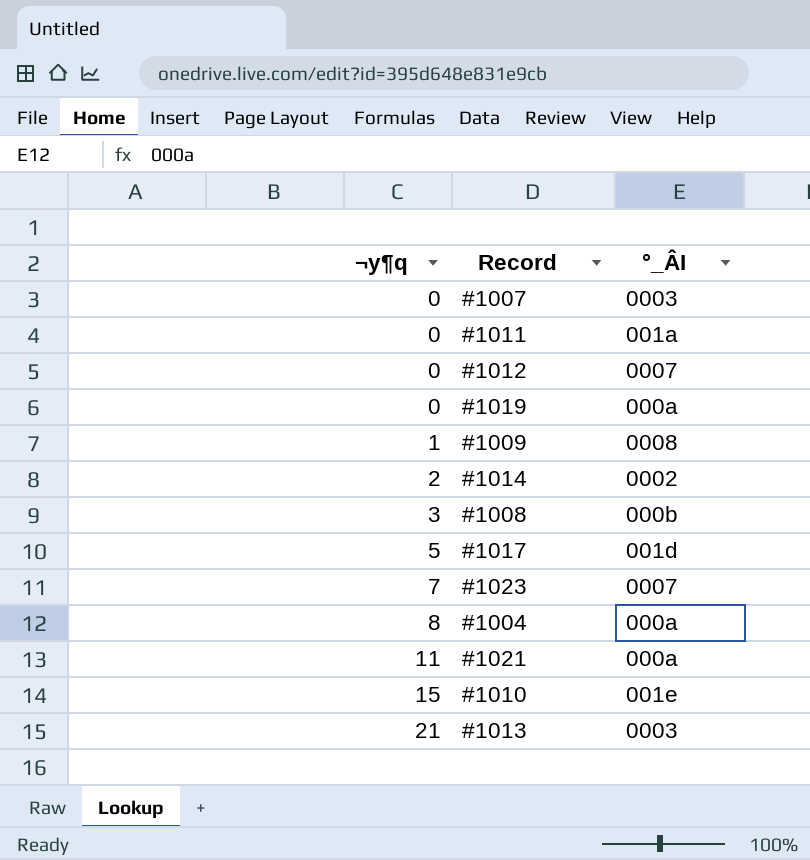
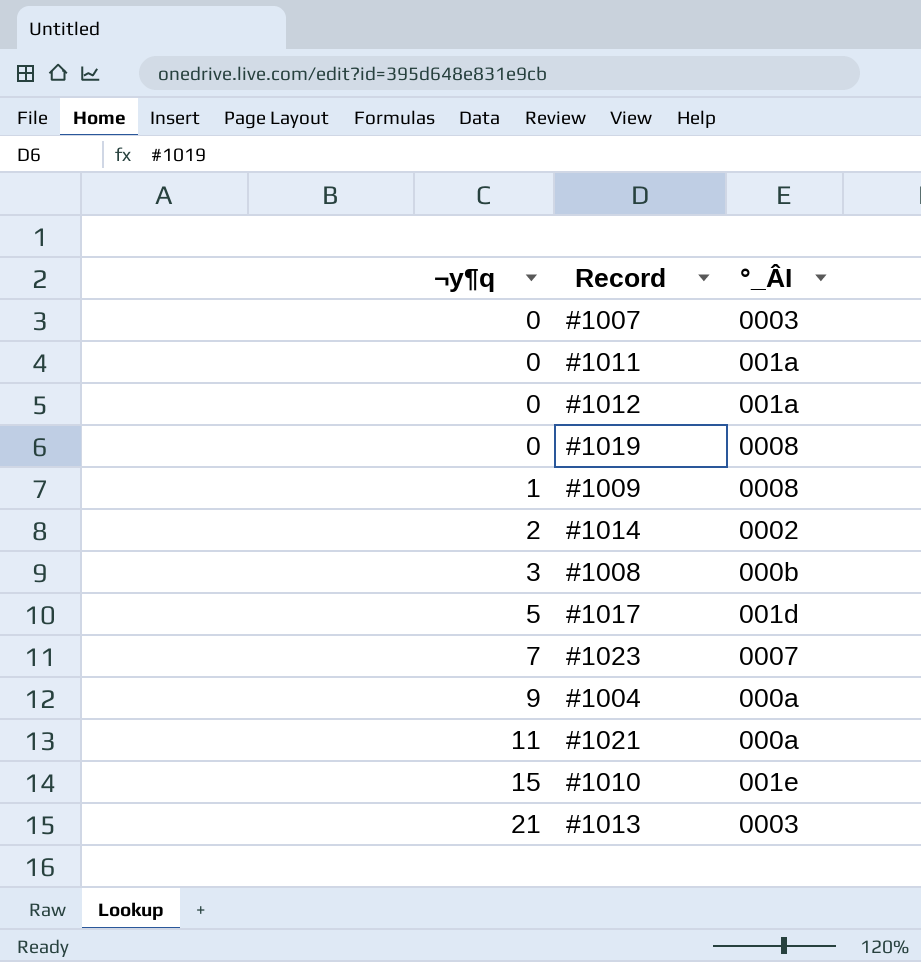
#1012 | °_ÂI: 0007 -> 001a
#1019 | °_ÂI: 000a -> 0008
#1004 | ¬y¶q: 8 -> 9

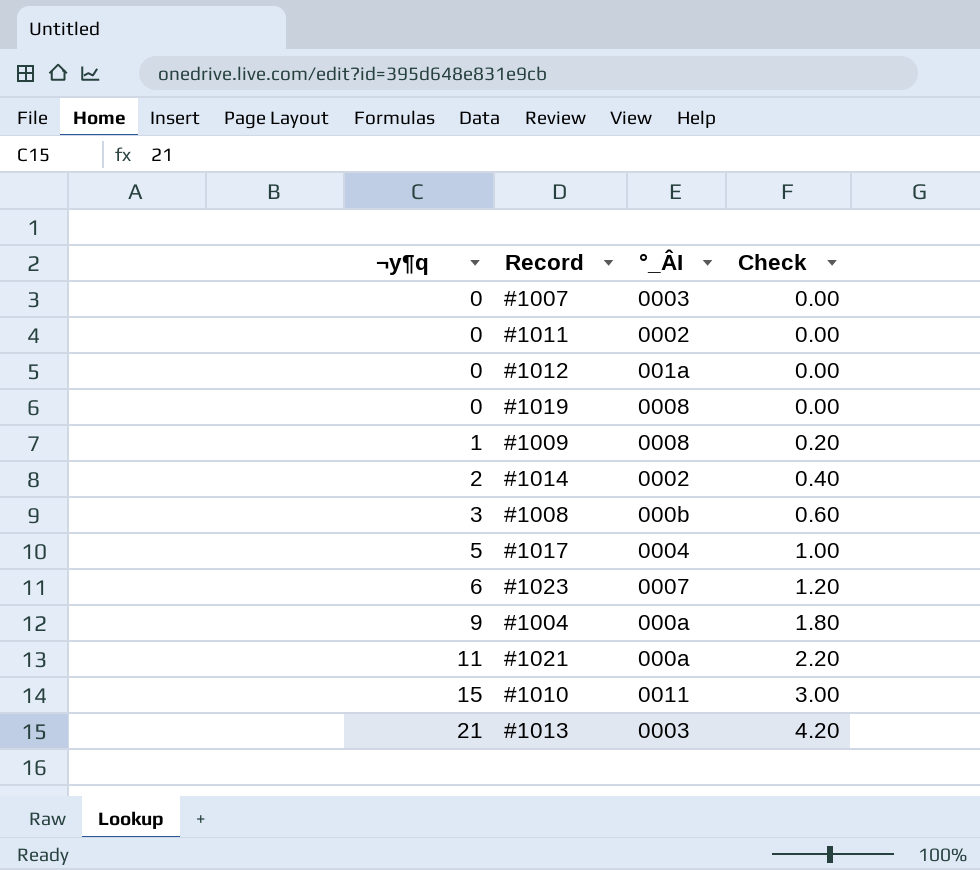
column Check | formula: none -> [¬y¶q] * 0.2
#1011 | °_ÂI: 001a -> 0002
#1017 | °_ÂI: 001d -> 0004
#1023 | ¬y¶q: 7 -> 6
#1010 | °_ÂI: 001e -> 0011

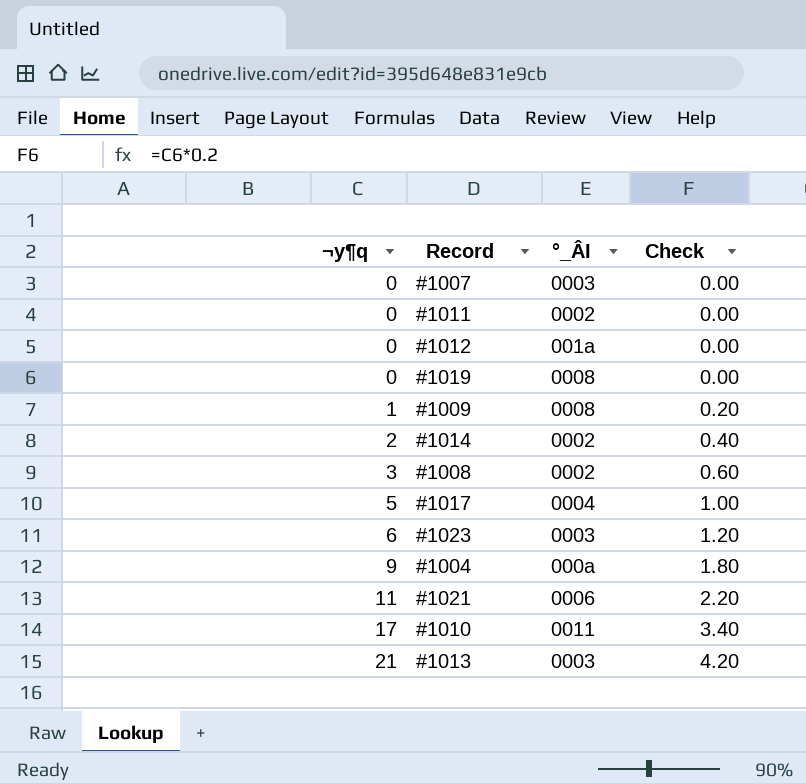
#1008 | °_ÂI: 000b -> 0002
#1023 | °_ÂI: 0007 -> 0003
#1021 | °_ÂI: 000a -> 0006
#1010 | ¬y¶q: 15 -> 17
#1010 | Check: 3.00 -> 3.40

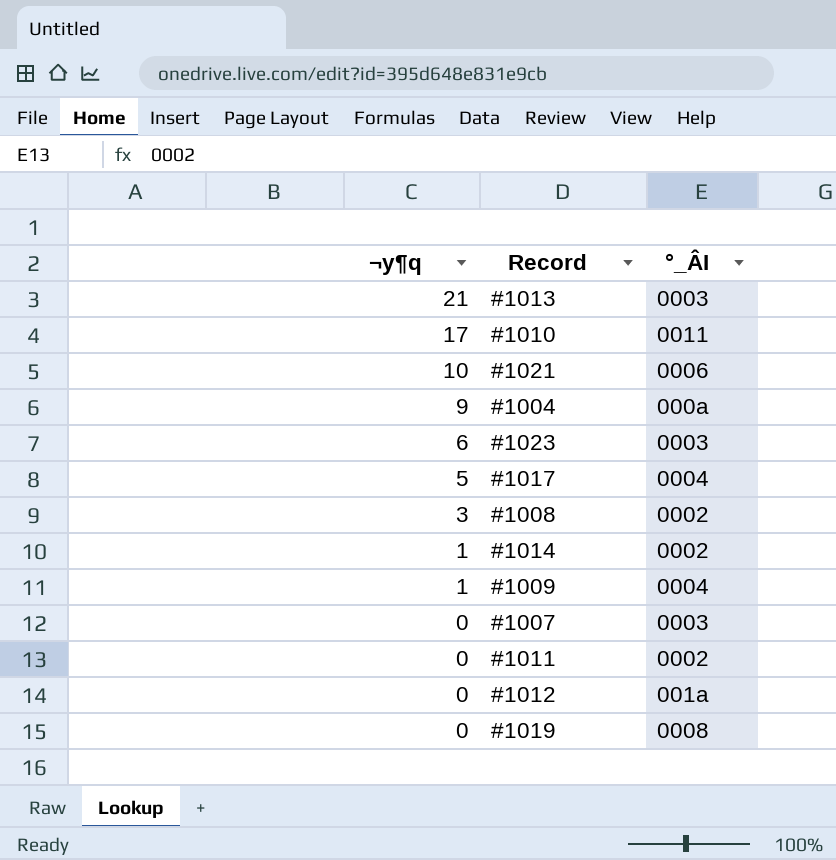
row order: ¬y¶q ascending -> ¬y¶q descending
column Check | formula: [¬y¶q] * 0.2 -> none
#1021 | ¬y¶q: 11 -> 10
#1014 | ¬y¶q: 2 -> 1
#1009 | °_ÂI: 0008 -> 0004

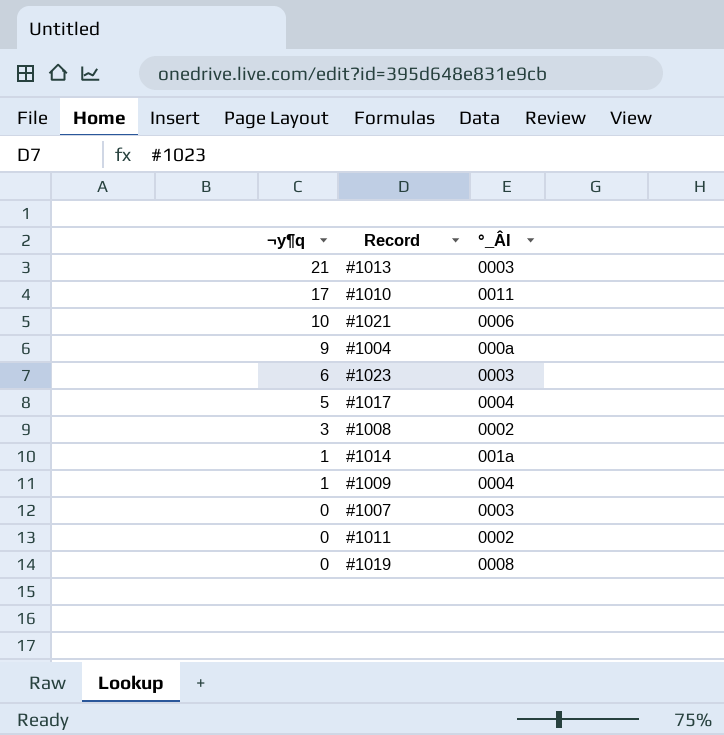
row #1012: 0 | 001a -> none
#1014 | °_ÂI: 0002 -> 001a

